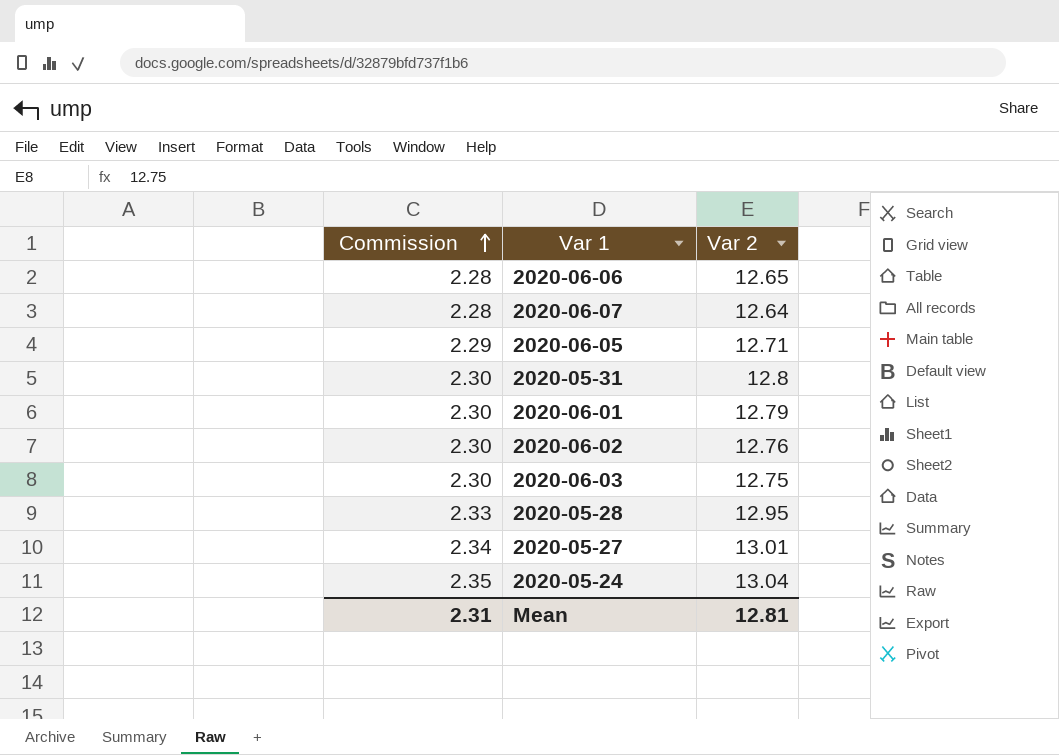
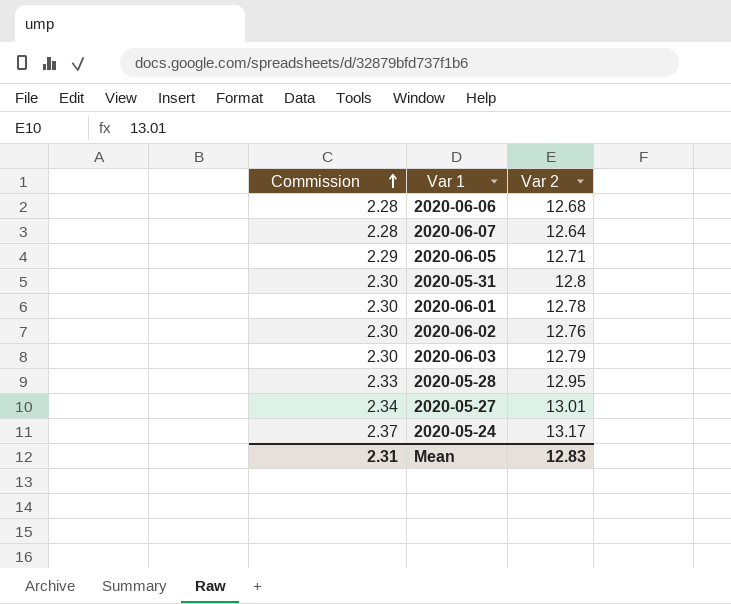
2020-06-06 | Var 2: 12.65 -> 12.68
2020-06-01 | Var 2: 12.79 -> 12.78
2020-06-03 | Var 2: 12.75 -> 12.79
2020-05-24 | Commission: 2.35 -> 2.37
2020-05-24 | Var 2: 13.04 -> 13.17
Mean | Var 2: 12.81 -> 12.83

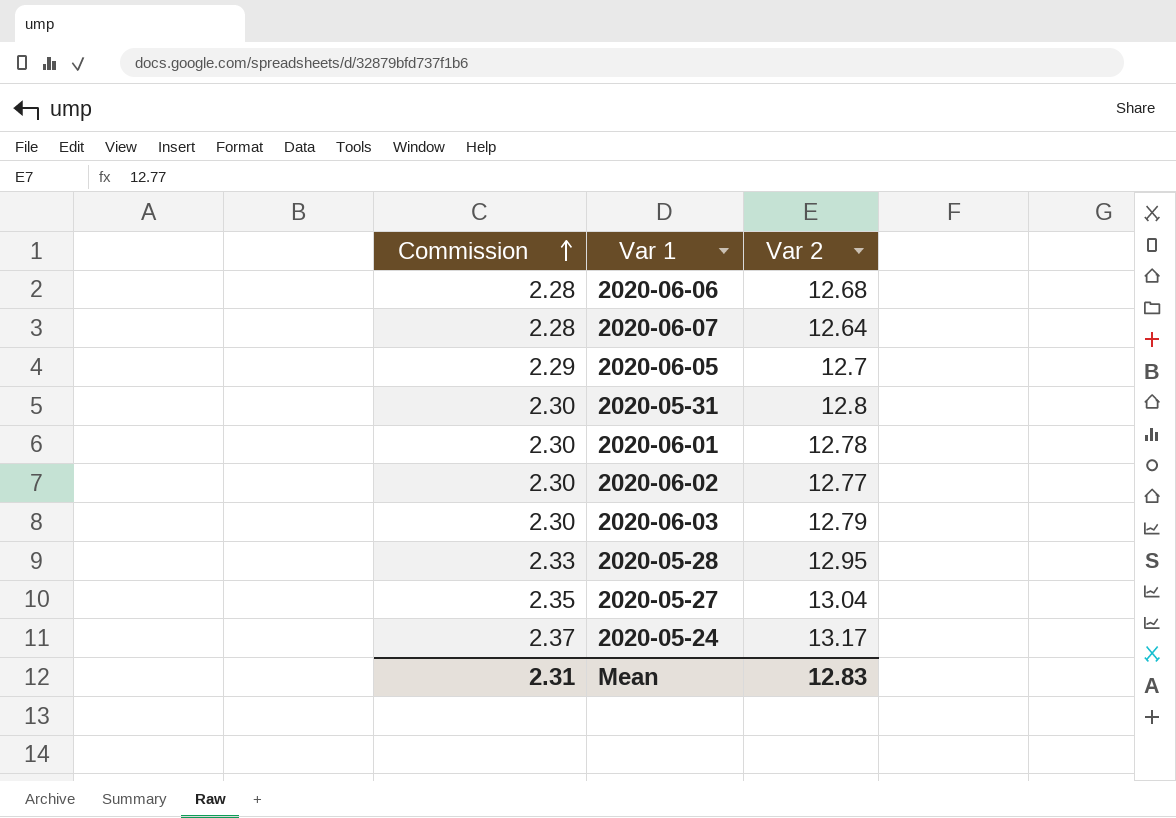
2020-06-05 | Var 2: 12.71 -> 12.7
2020-06-02 | Var 2: 12.76 -> 12.77
2020-05-27 | Commission: 2.34 -> 2.35
2020-05-27 | Var 2: 13.01 -> 13.04

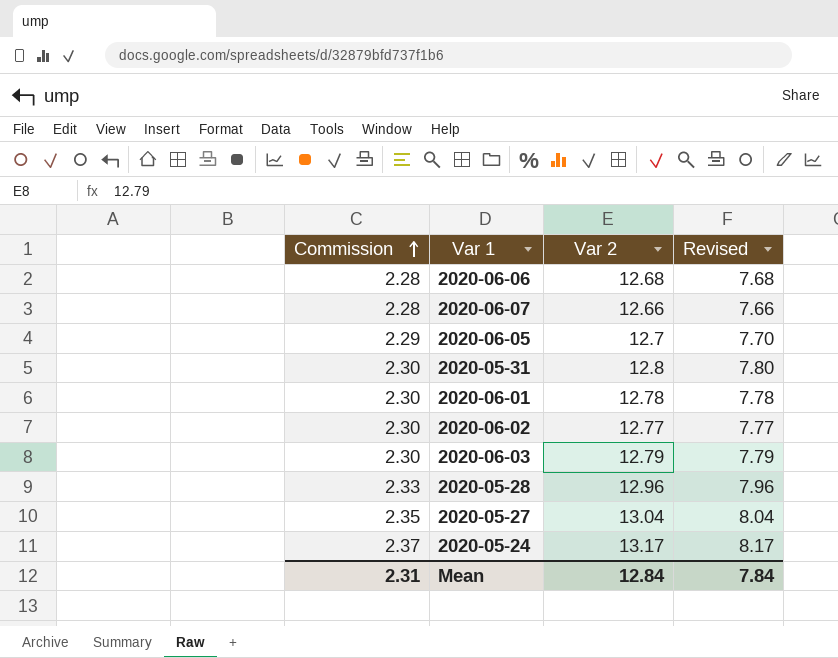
column Revised | formula: none -> [Var 2] - 5
2020-06-07 | Var 2: 12.64 -> 12.66
2020-05-28 | Var 2: 12.95 -> 12.96
Mean | Var 2: 12.83 -> 12.84

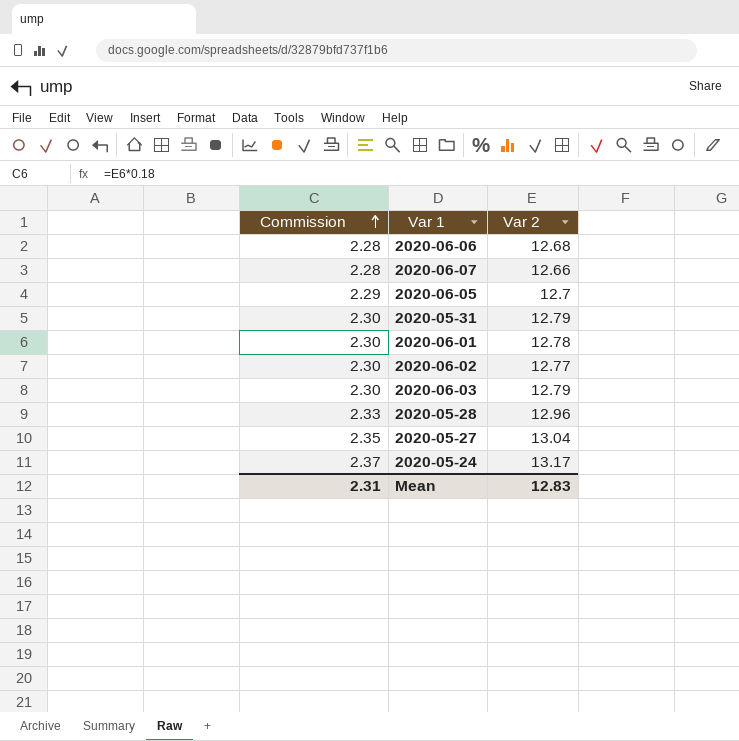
column Revised | formula: [Var 2] - 5 -> none
2020-05-31 | Var 2: 12.8 -> 12.79
Mean | Var 2: 12.84 -> 12.83

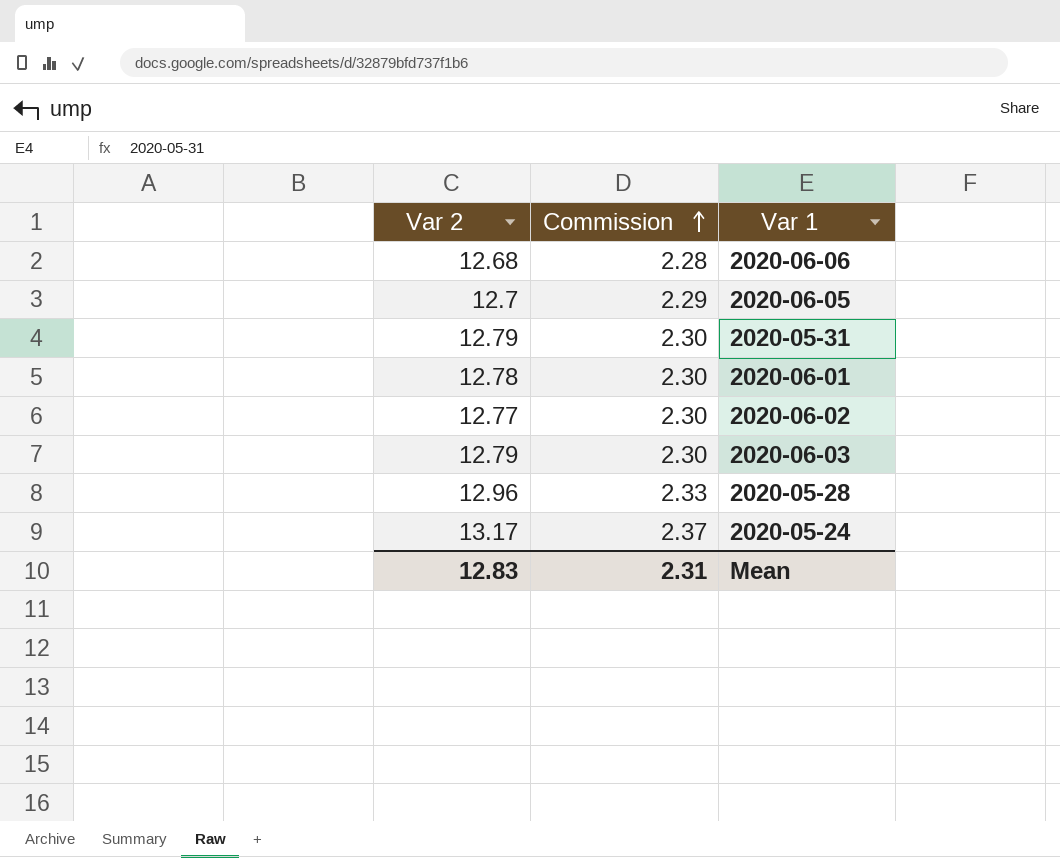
column Var 2 | position: 3 -> 1
row 2020-06-07: 2.28 | 12.66 -> none
row 2020-05-27: 2.35 | 13.04 -> none

